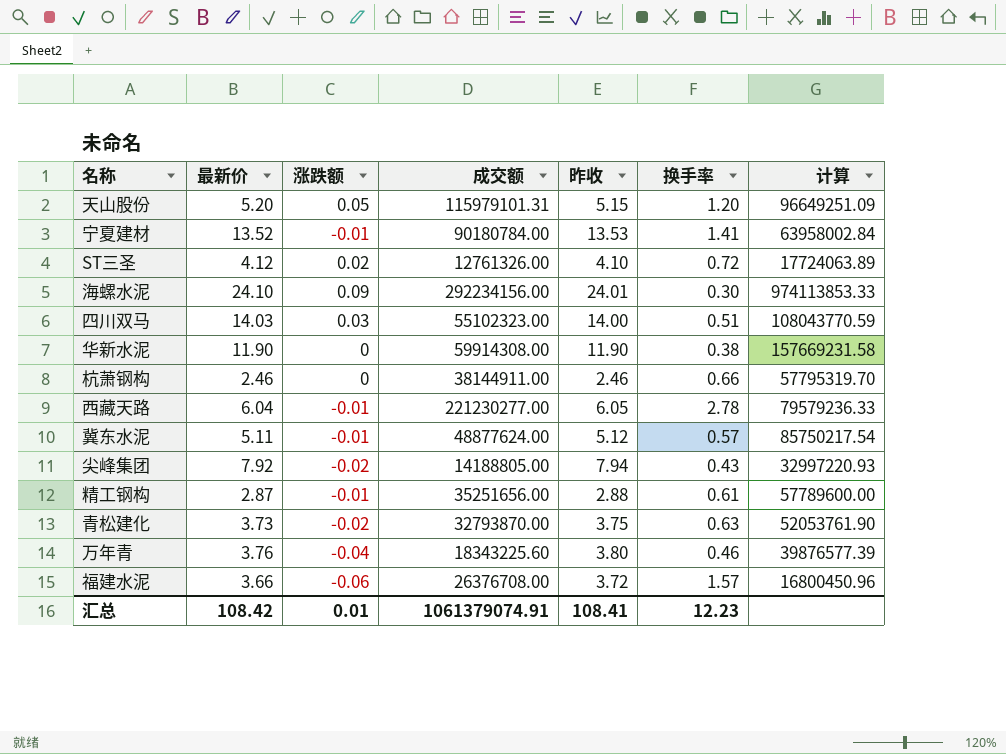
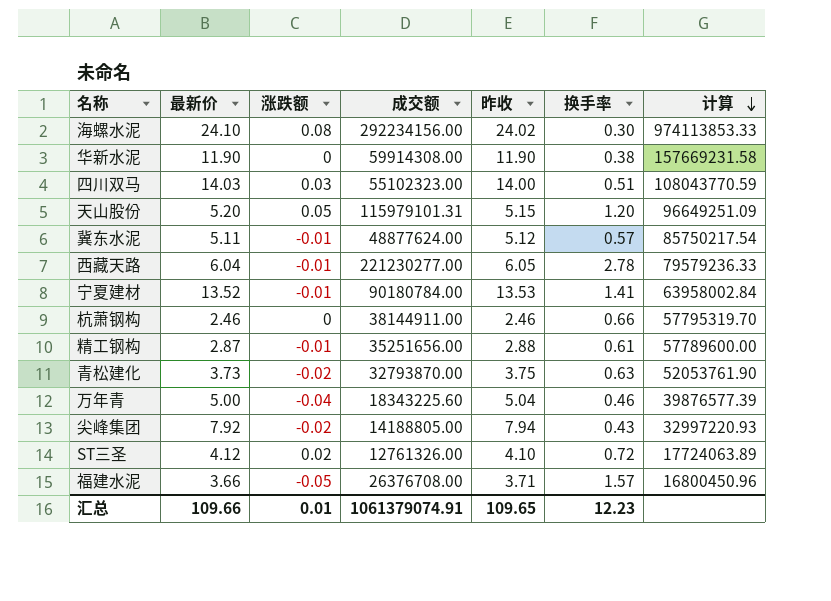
row order: none -> 计算 descending
海螺水泥 | 涨跌额: 0.09 -> 0.08
海螺水泥 | 昨收: 24.01 -> 24.02
万年青 | 最新价: 3.76 -> 5.00
万年青 | 昨收: 3.80 -> 5.04
福建水泥 | 涨跌额: -0.06 -> -0.05
福建水泥 | 昨收: 3.72 -> 3.71
汇总 | 最新价: 108.42 -> 109.66
汇总 | 昨收: 108.41 -> 109.65

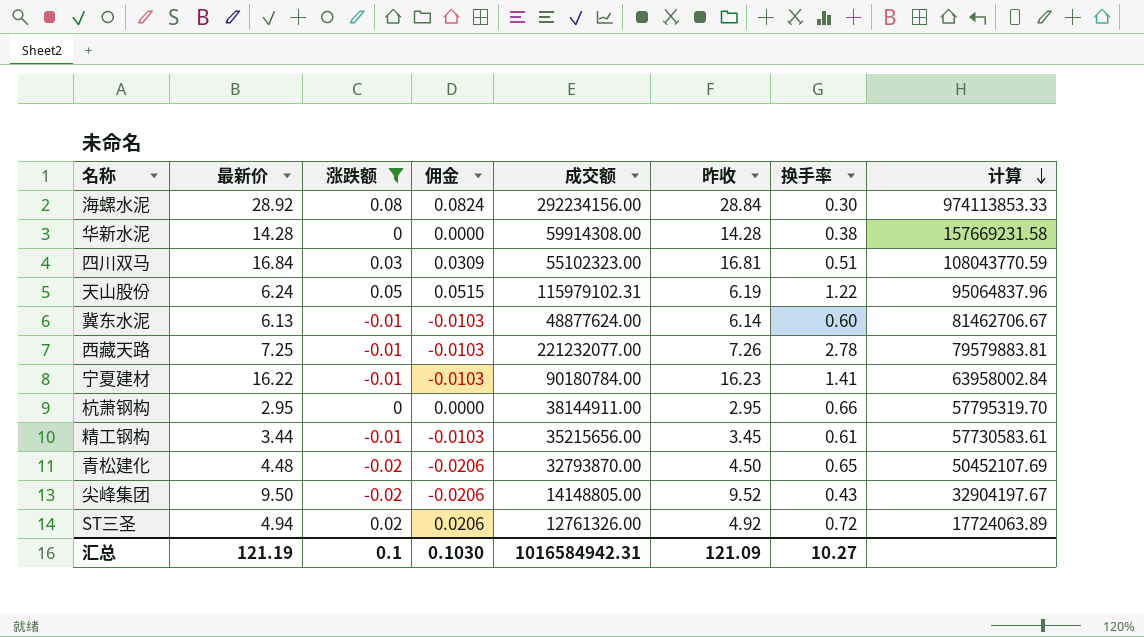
filter: none -> 涨跌额 >= -0.02
column 佣金 | formula: none -> [涨跌额] * 1.03
海螺水泥 | 最新价: 24.10 -> 28.92
海螺水泥 | 昨收: 24.02 -> 28.84
华新水泥 | 最新价: 11.90 -> 14.28
华新水泥 | 昨收: 11.90 -> 14.28
四川双马 | 最新价: 14.03 -> 16.84
四川双马 | 昨收: 14.00 -> 16.81
天山股份 | 最新价: 5.20 -> 6.24
天山股份 | 成交额: 115979101.31 -> 115979102.31
天山股份 | 昨收: 5.15 -> 6.19
天山股份 | 换手率: 1.20 -> 1.22
天山股份 | 计算: 96649251.09 -> 95064837.96
冀东水泥 | 最新价: 5.11 -> 6.13
冀东水泥 | 昨收: 5.12 -> 6.14
冀东水泥 | 换手率: 0.57 -> 0.60
冀东水泥 | 计算: 85750217.54 -> 81462706.67
西藏天路 | 最新价: 6.04 -> 7.25
西藏天路 | 成交额: 221230277.00 -> 221232077.00
西藏天路 | 昨收: 6.05 -> 7.26
西藏天路 | 计算: 79579236.33 -> 79579883.81
宁夏建材 | 最新价: 13.52 -> 16.22
宁夏建材 | 昨收: 13.53 -> 16.23
杭萧钢构 | 最新价: 2.46 -> 2.95
杭萧钢构 | 昨收: 2.46 -> 2.95
精工钢构 | 最新价: 2.87 -> 3.44
精工钢构 | 成交额: 35251656.00 -> 35215656.00
精工钢构 | 昨收: 2.88 -> 3.45
精工钢构 | 计算: 57789600.00 -> 57730583.61
青松建化 | 最新价: 3.73 -> 4.48
青松建化 | 昨收: 3.75 -> 4.50
青松建化 | 换手率: 0.63 -> 0.65
青松建化 | 计算: 52053761.90 -> 50452107.69
尖峰集团 | 最新价: 7.92 -> 9.50
尖峰集团 | 成交额: 14188805.00 -> 14148805.00
尖峰集团 | 昨收: 7.94 -> 9.52
尖峰集团 | 计算: 32997220.93 -> 32904197.67
ST三圣 | 最新价: 4.12 -> 4.94
ST三圣 | 昨收: 4.10 -> 4.92
汇总 | 最新价: 109.66 -> 121.19
汇总 | 涨跌额: 0.01 -> 0.1
汇总 | 成交额: 1061379074.91 -> 1016584942.31
汇总 | 昨收: 109.65 -> 121.09
汇总 | 换手率: 12.23 -> 10.27

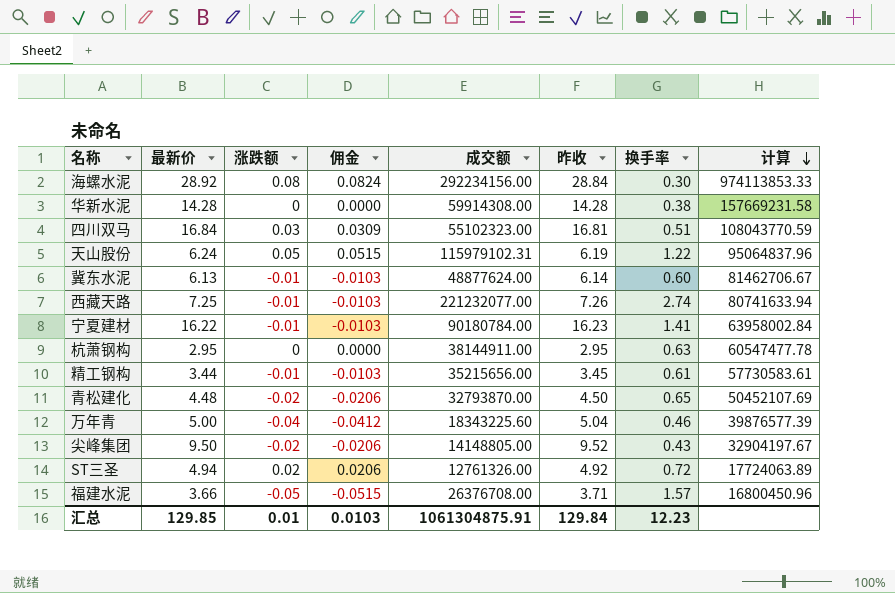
filter: 涨跌额 >= -0.02 -> none
西藏天路 | 换手率: 2.78 -> 2.74
西藏天路 | 计算: 79579883.81 -> 80741633.94
杭萧钢构 | 换手率: 0.66 -> 0.63
杭萧钢构 | 计算: 57795319.70 -> 60547477.78
汇总 | 最新价: 121.19 -> 129.85
汇总 | 涨跌额: 0.1 -> 0.01
汇总 | 佣金: 0.1030 -> 0.0103
汇总 | 成交额: 1016584942.31 -> 1061304875.91
汇总 | 昨收: 121.09 -> 129.84
汇总 | 换手率: 10.27 -> 12.23

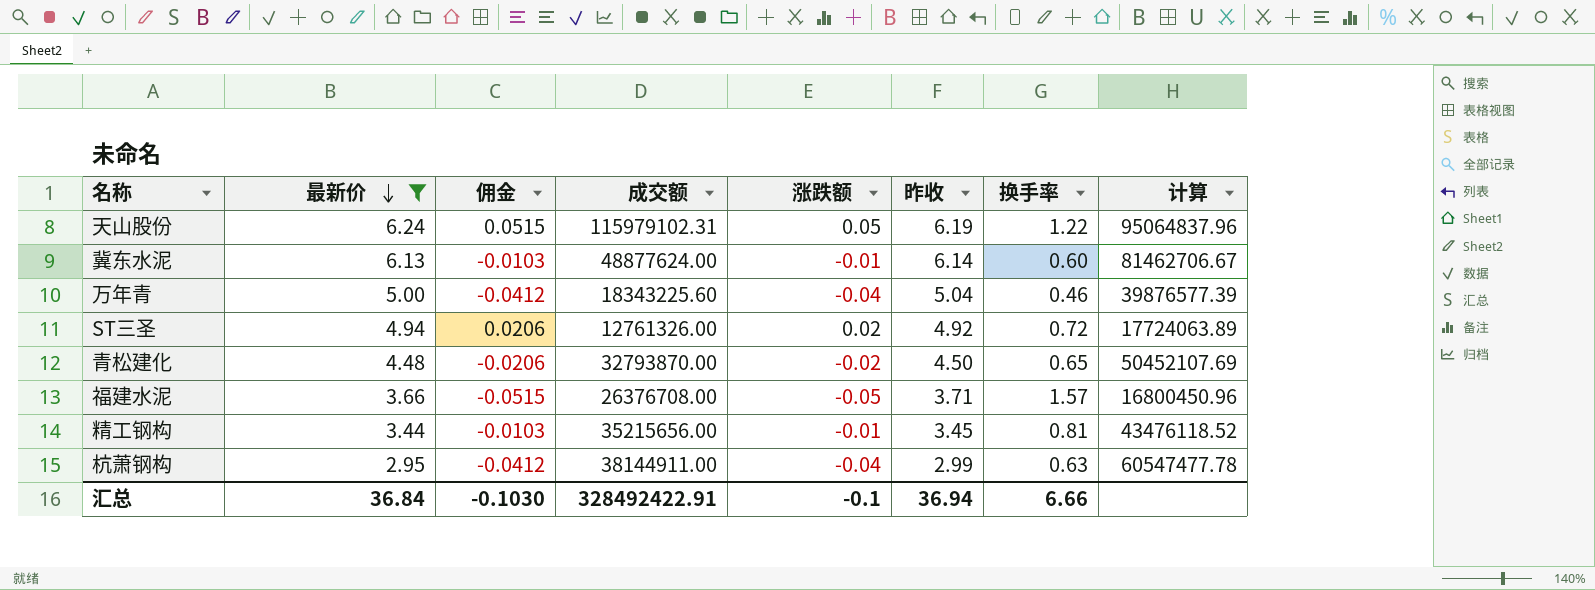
filter: none -> 最新价 <= 6.24
row order: 计算 descending -> 最新价 descending
column 涨跌额 | position: 3 -> 5
精工钢构 | 换手率: 0.61 -> 0.81
精工钢构 | 计算: 57730583.61 -> 43476118.52
杭萧钢构 | 佣金: 0.0000 -> -0.0412
杭萧钢构 | 涨跌额: 0 -> -0.04
杭萧钢构 | 昨收: 2.95 -> 2.99
汇总 | 最新价: 129.85 -> 36.84
汇总 | 佣金: 0.0103 -> -0.1030
汇总 | 成交额: 1061304875.91 -> 328492422.91
汇总 | 涨跌额: 0.01 -> -0.1
汇总 | 昨收: 129.84 -> 36.94
汇总 | 换手率: 12.23 -> 6.66

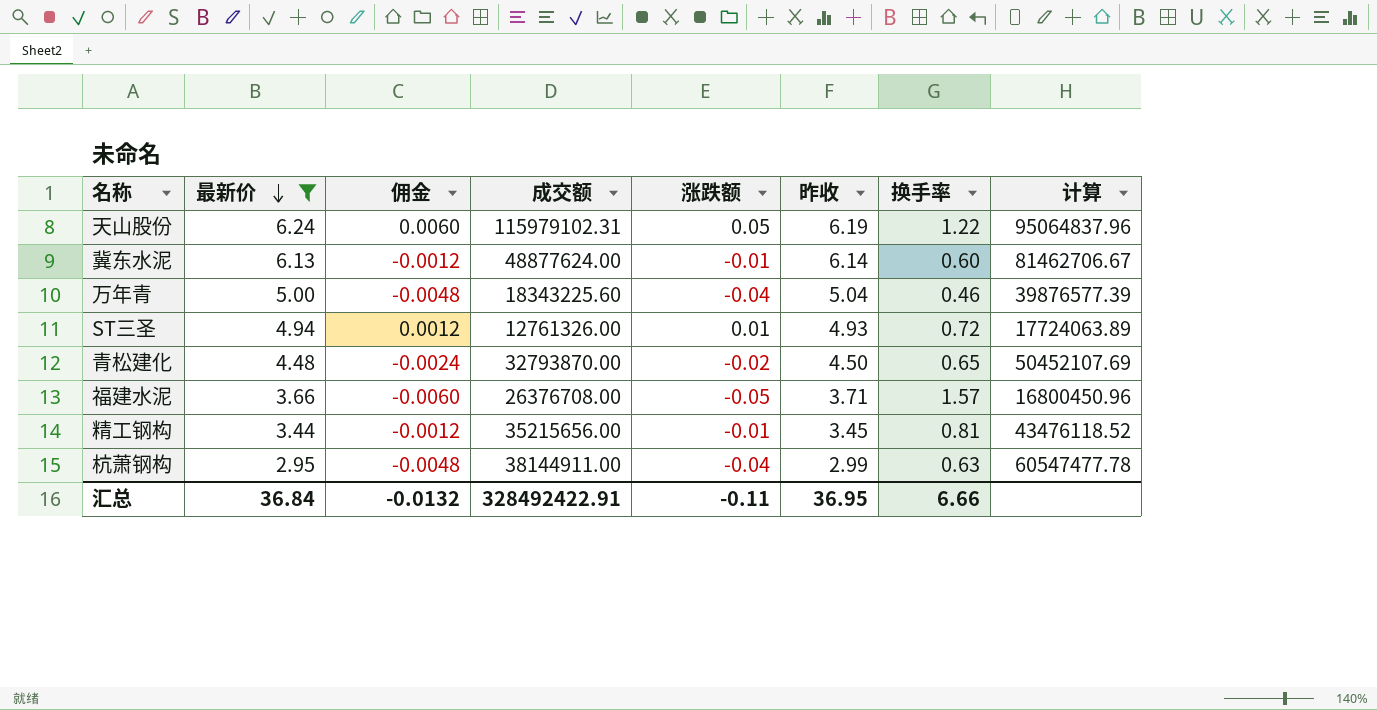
column 佣金 | formula: [涨跌额] * 1.03 -> [涨跌额] * 0.12
ST三圣 | 涨跌额: 0.02 -> 0.01
ST三圣 | 昨收: 4.92 -> 4.93
汇总 | 佣金: -0.1030 -> -0.0132
汇总 | 涨跌额: -0.1 -> -0.11
汇总 | 昨收: 36.94 -> 36.95

